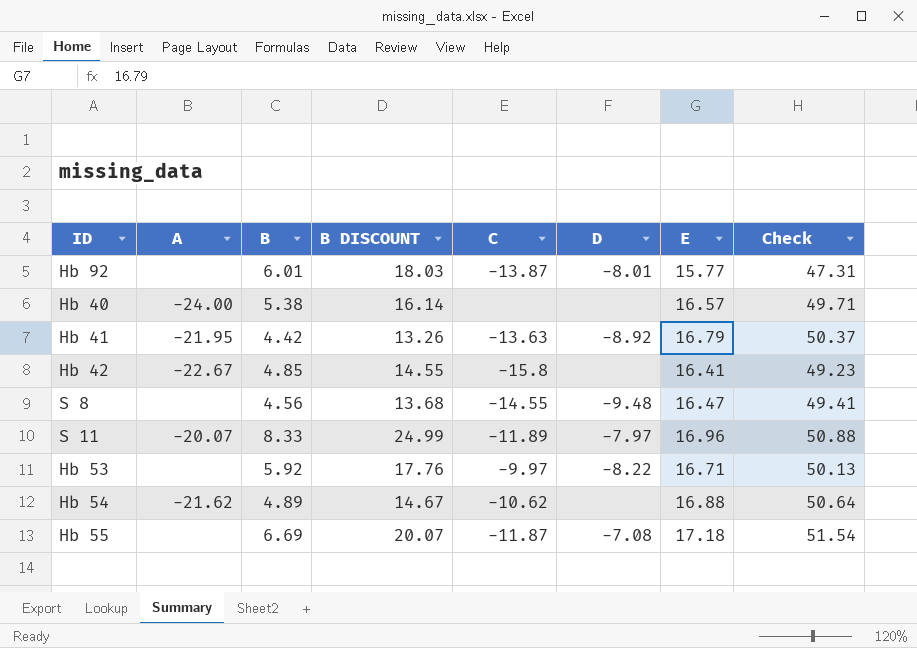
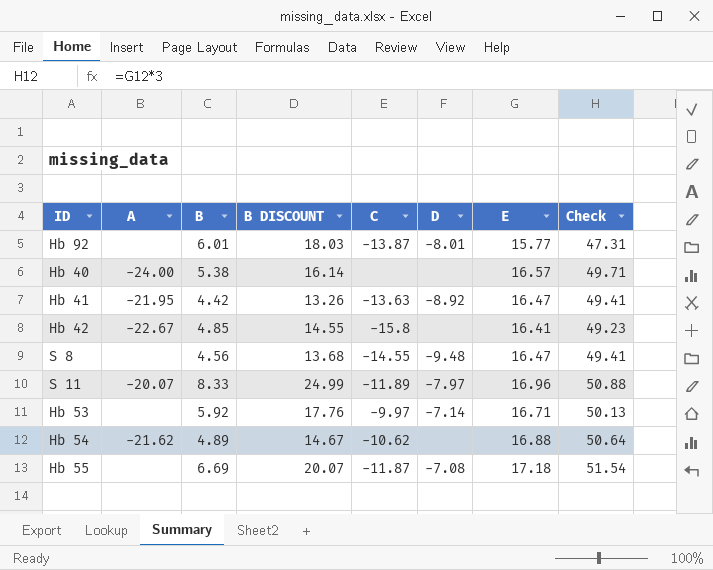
Hb 41 | E: 16.79 -> 16.47
Hb 41 | Check: 50.37 -> 49.41
Hb 53 | D: -8.22 -> -7.14

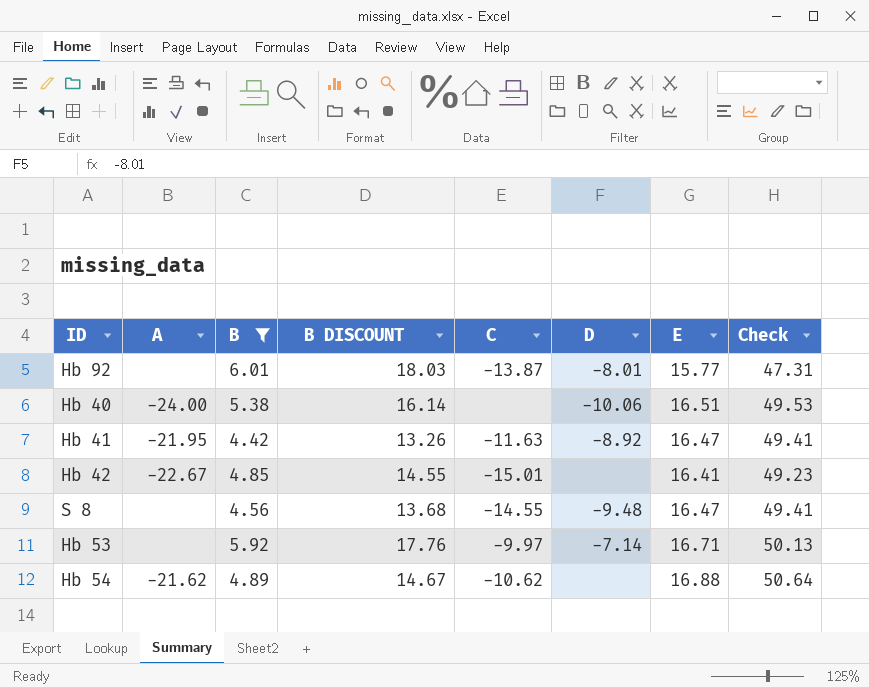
filter: none -> B <= 6.01
Hb 40 | D: none -> -10.06
Hb 40 | E: 16.57 -> 16.51
Hb 40 | Check: 49.71 -> 49.53
Hb 41 | C: -13.63 -> -11.63
Hb 42 | C: -15.8 -> -15.01

